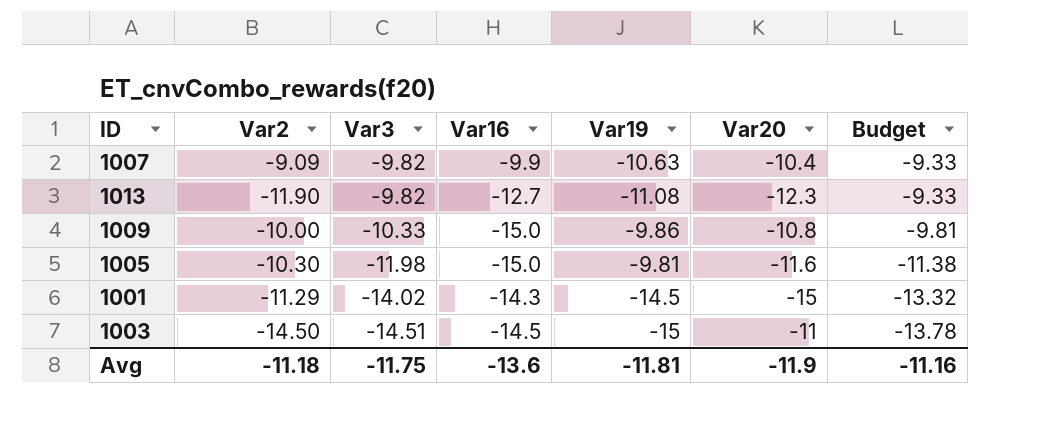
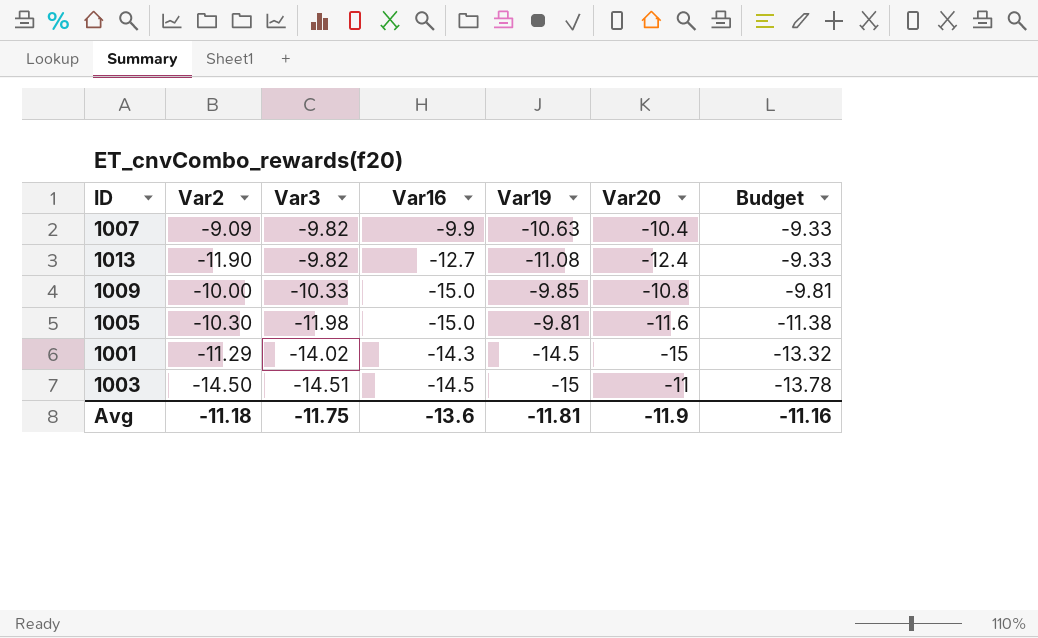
1013 | Var20: -12.3 -> -12.4
1009 | Var19: -9.86 -> -9.85

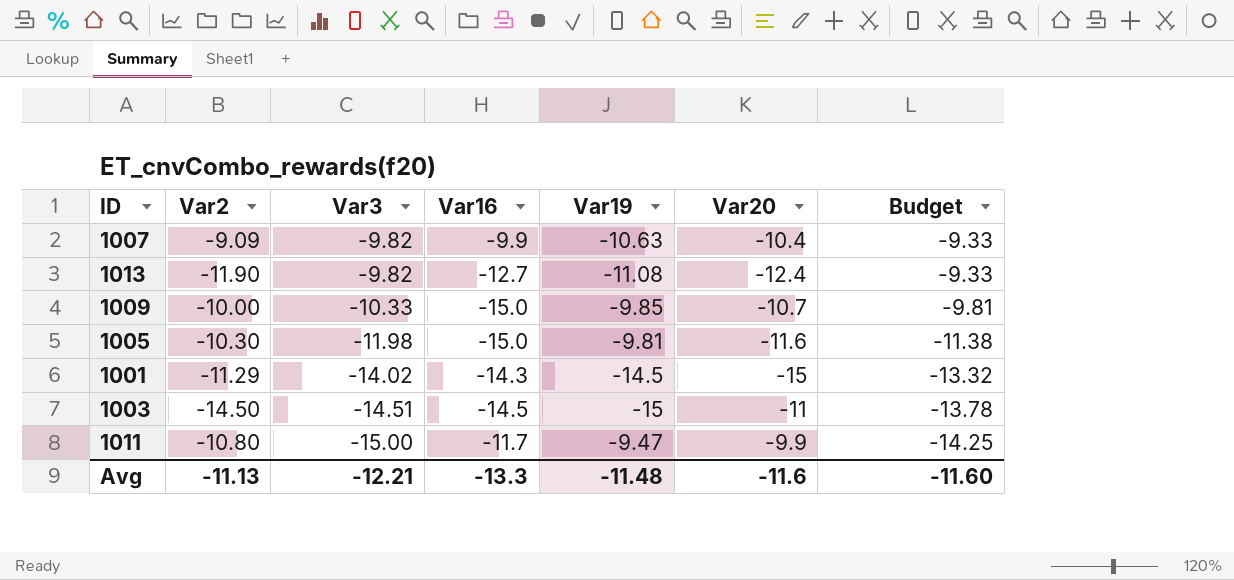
1009 | Var20: -10.8 -> -10.7
row 1011: none -> -10.80 | -15.00 | -11.7 | -9.47 | -9.9 | -14.25
Avg | Var2: -11.18 -> -11.13
Avg | Var3: -11.75 -> -12.21
Avg | Var16: -13.6 -> -13.3
Avg | Var19: -11.81 -> -11.48
Avg | Var20: -11.9 -> -11.6
Avg | Budget: -11.16 -> -11.60

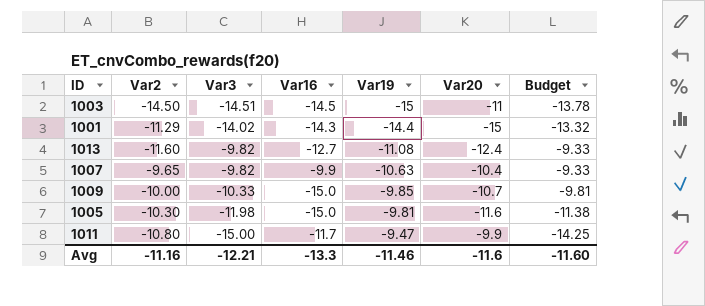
row order: Var3 descending -> Var19 ascending
1001 | Var19: -14.5 -> -14.4
1013 | Var2: -11.90 -> -11.60
1007 | Var2: -9.09 -> -9.65
Avg | Var2: -11.13 -> -11.16
Avg | Var19: -11.48 -> -11.46

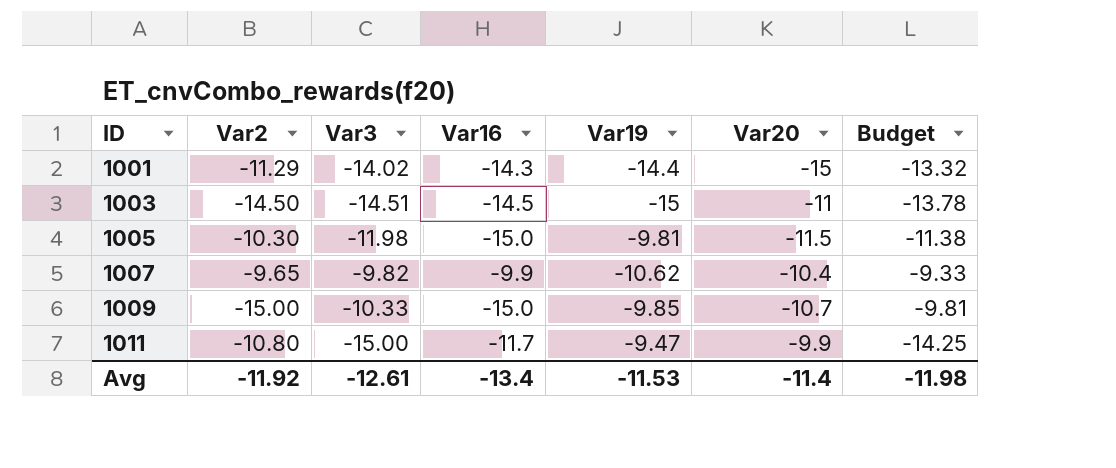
row order: Var19 ascending -> ID ascending
row 1013: -11.60 | -9.82 | -12.7 | -11.08 | -12.4 | -9.33 -> none
1005 | Var20: -11.6 -> -11.5
1007 | Var19: -10.63 -> -10.62
1009 | Var2: -10.00 -> -15.00
Avg | Var2: -11.16 -> -11.92
Avg | Var3: -12.21 -> -12.61
Avg | Var16: -13.3 -> -13.4
Avg | Var19: -11.46 -> -11.53
Avg | Var20: -11.6 -> -11.4
Avg | Budget: -11.60 -> -11.98

